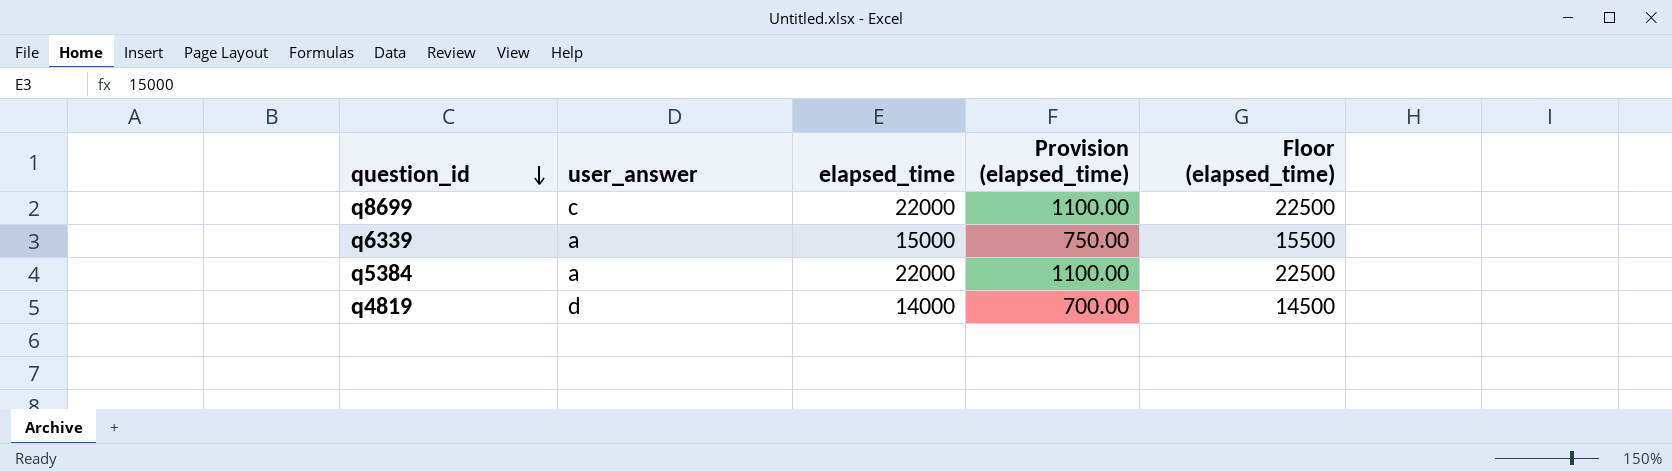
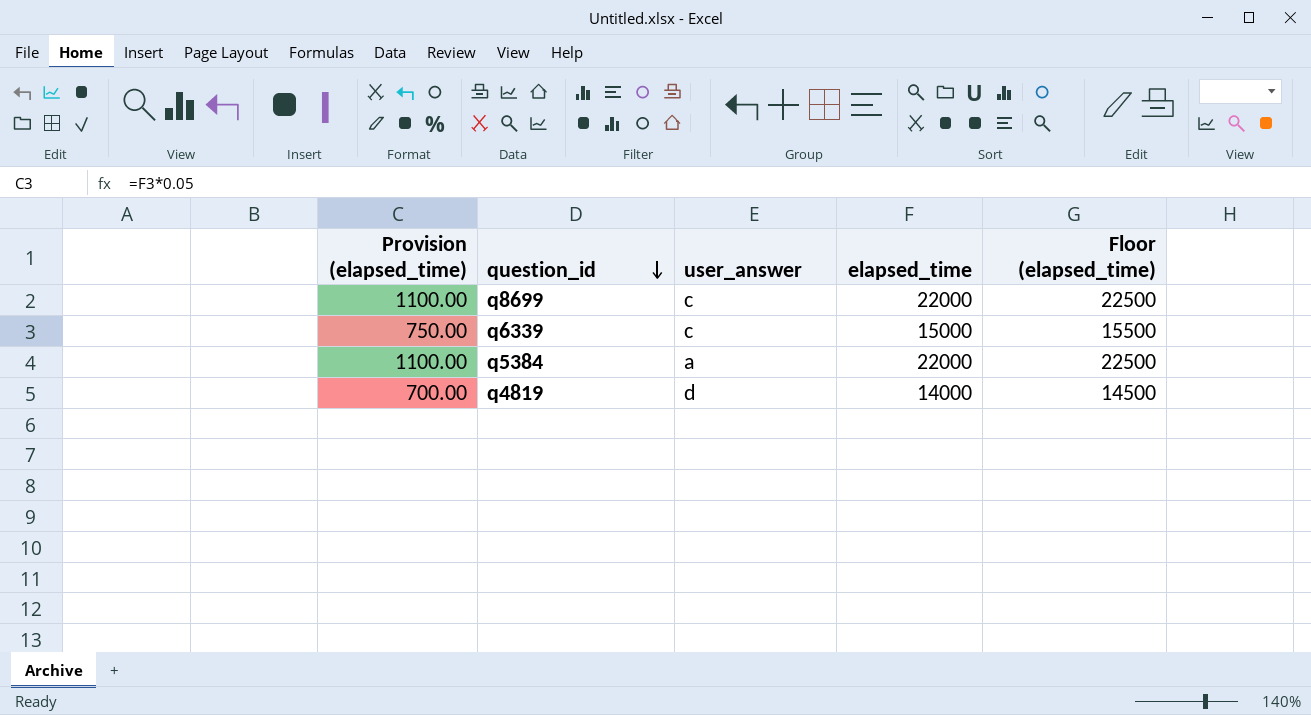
column Provision (elapsed_time) | position: 4 -> 1
q6339 | user_answer: a -> c

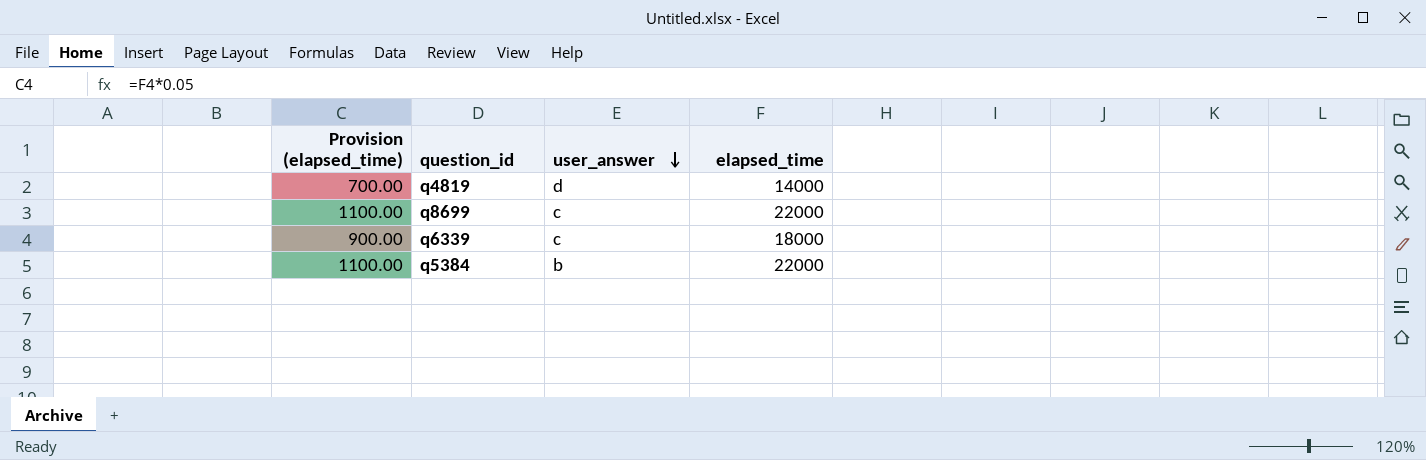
row order: question_id descending -> user_answer descending
column Floor (elapsed_time) | formula: [elapsed_time] + 500 -> none
q6339 | Provision (elapsed_time): 750.00 -> 900.00
q6339 | elapsed_time: 15000 -> 18000
q5384 | user_answer: a -> b

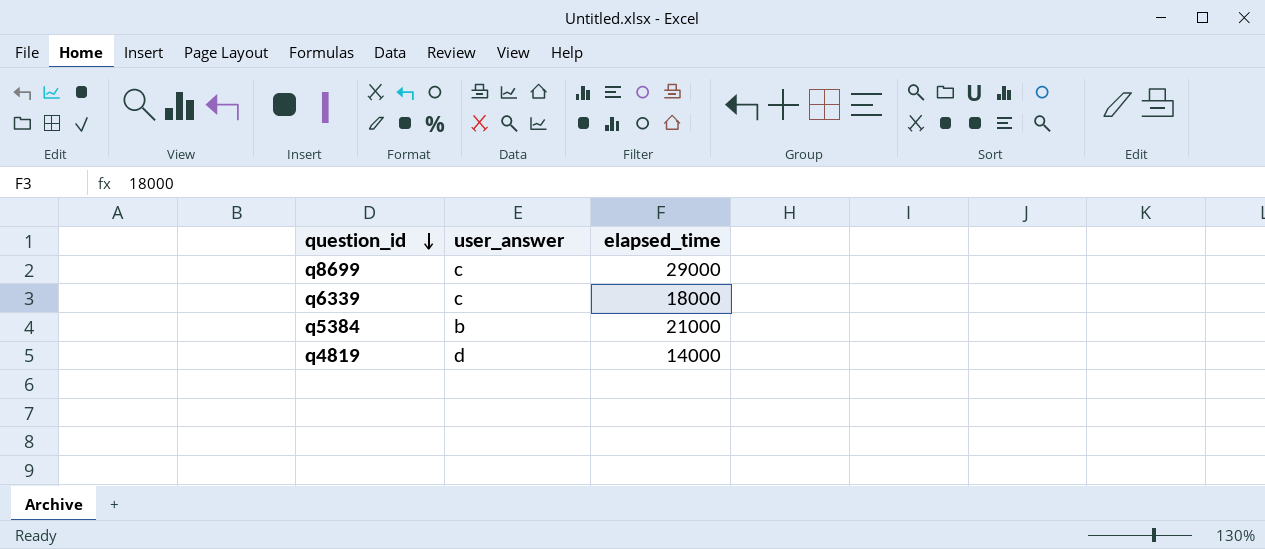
row order: user_answer descending -> question_id descending
column Provision (elapsed_time) | formula: [elapsed_time] * 0.05 -> none
q8699 | elapsed_time: 22000 -> 29000
q5384 | elapsed_time: 22000 -> 21000

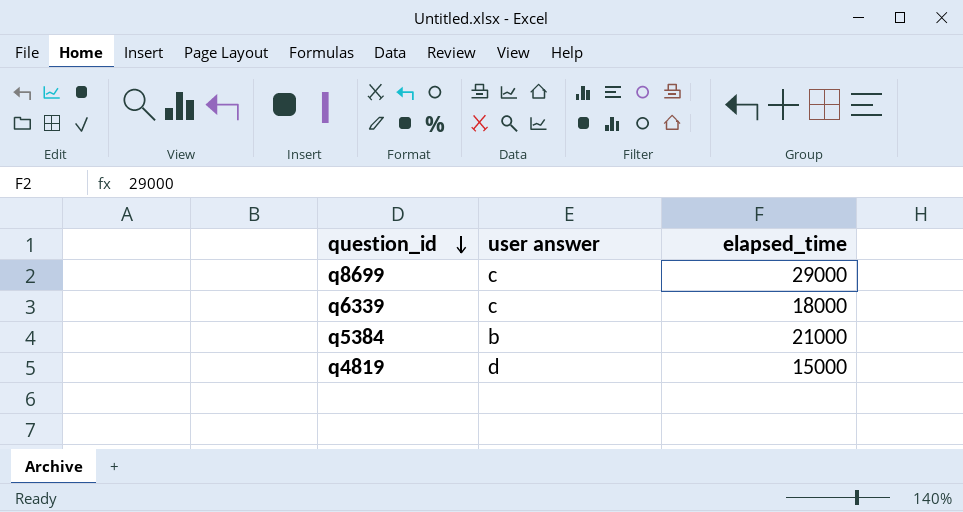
column name: user_answer -> user answer
q4819 | elapsed_time: 14000 -> 15000

